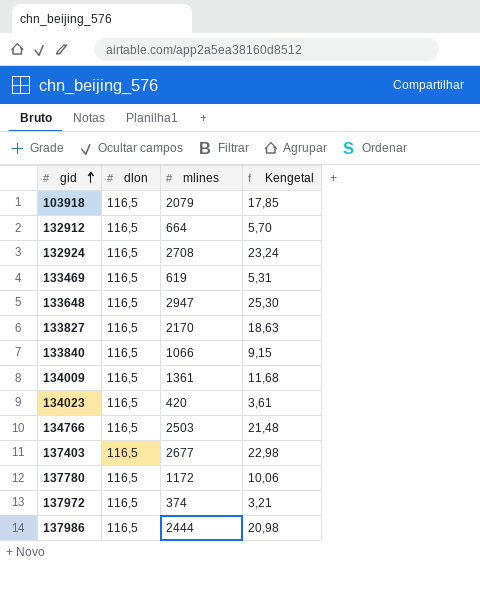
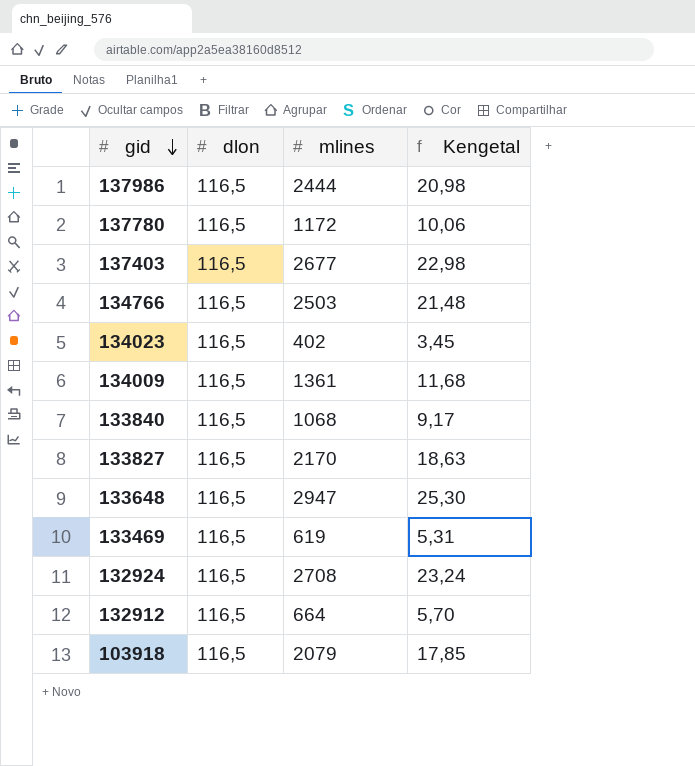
row order: gid ascending -> gid descending
row 137972: 116,5 | 374 | 3,21 -> none
134023 | mlines: 420 -> 402
134023 | Kengetal: 3,61 -> 3,45
133840 | mlines: 1066 -> 1068
133840 | Kengetal: 9,15 -> 9,17

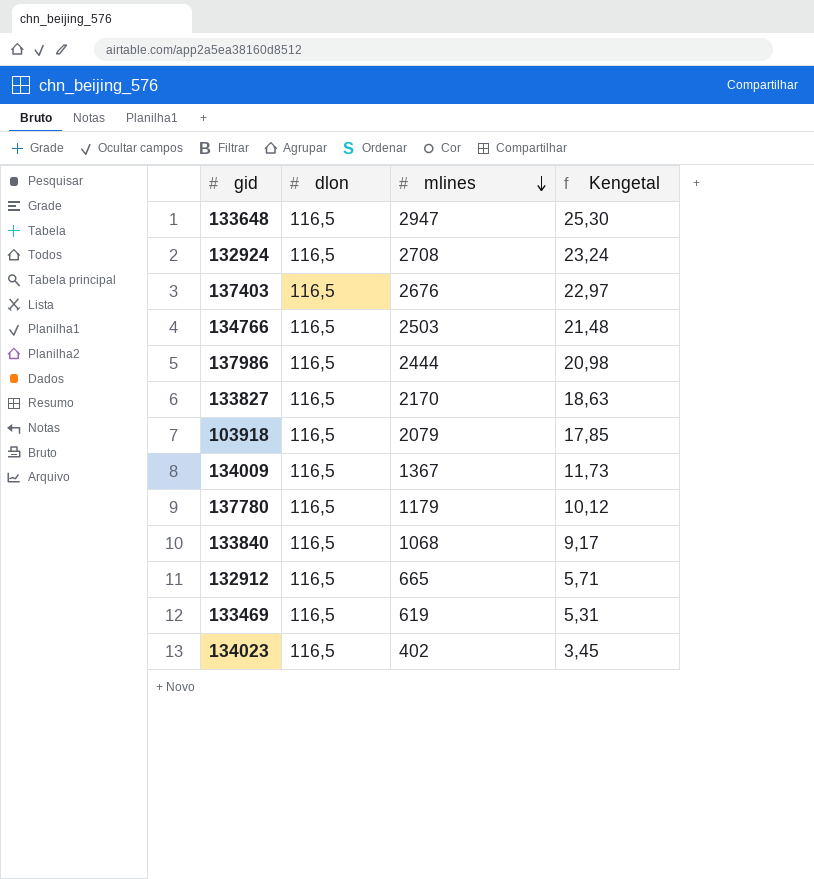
row order: gid descending -> mlines descending
137403 | mlines: 2677 -> 2676
137403 | Kengetal: 22,98 -> 22,97
134009 | mlines: 1361 -> 1367
134009 | Kengetal: 11,68 -> 11,73
137780 | mlines: 1172 -> 1179
137780 | Kengetal: 10,06 -> 10,12
132912 | mlines: 664 -> 665
132912 | Kengetal: 5,70 -> 5,71

